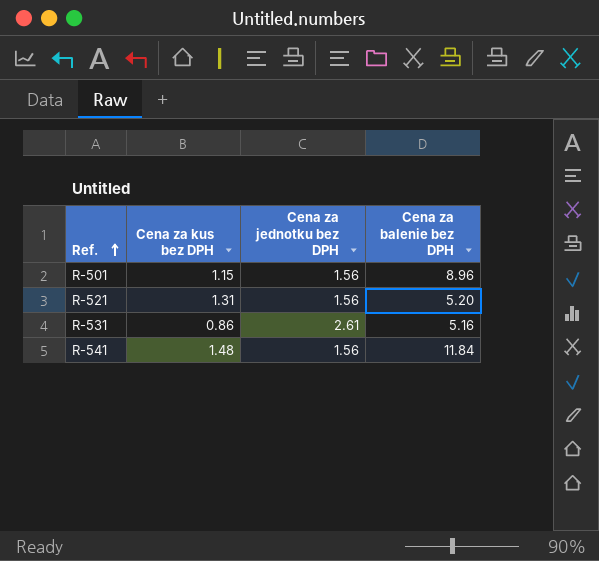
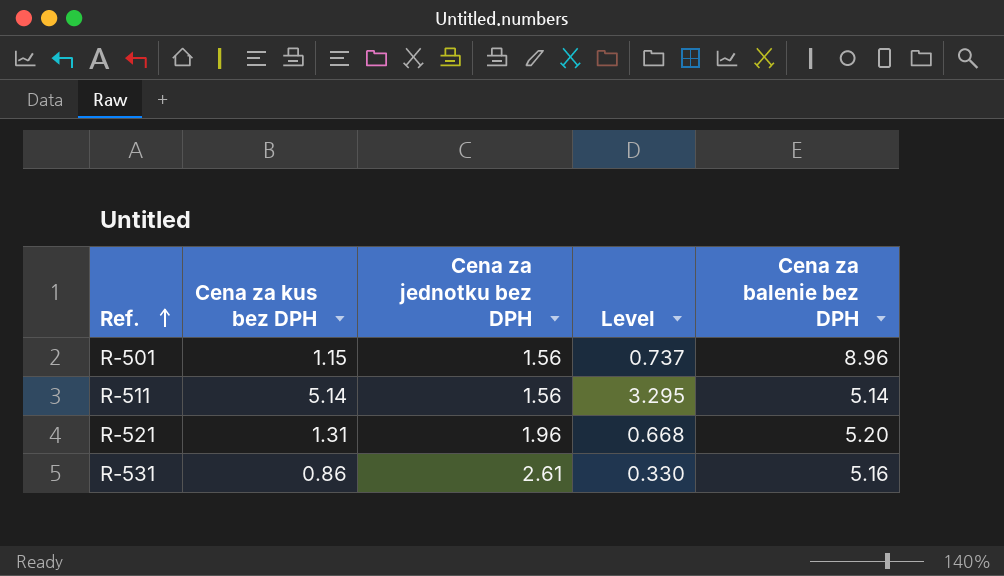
column Level | formula: none -> [Cena za kus bez DPH] / [Cena za jednotku bez DPH]
row R-541: 1.48 | 1.56 | 11.84 -> none
row R-511: none -> 5.14 | 1.56 | 3.295 | 5.14
R-521 | Cena za jednotku bez DPH: 1.56 -> 1.96

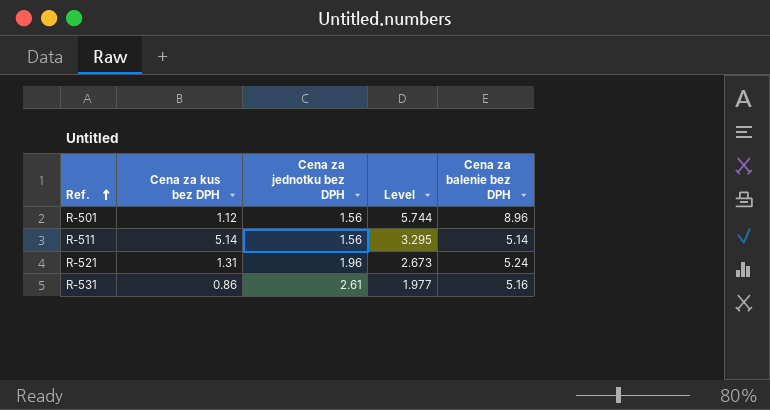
column Level | formula: [Cena za kus bez DPH] / [Cena za jednotku bez DPH] -> [Cena za balenie bez DPH] / [Cena za jednotku bez DPH]
R-501 | Cena za kus bez DPH: 1.15 -> 1.12
R-521 | Cena za balenie bez DPH: 5.20 -> 5.24

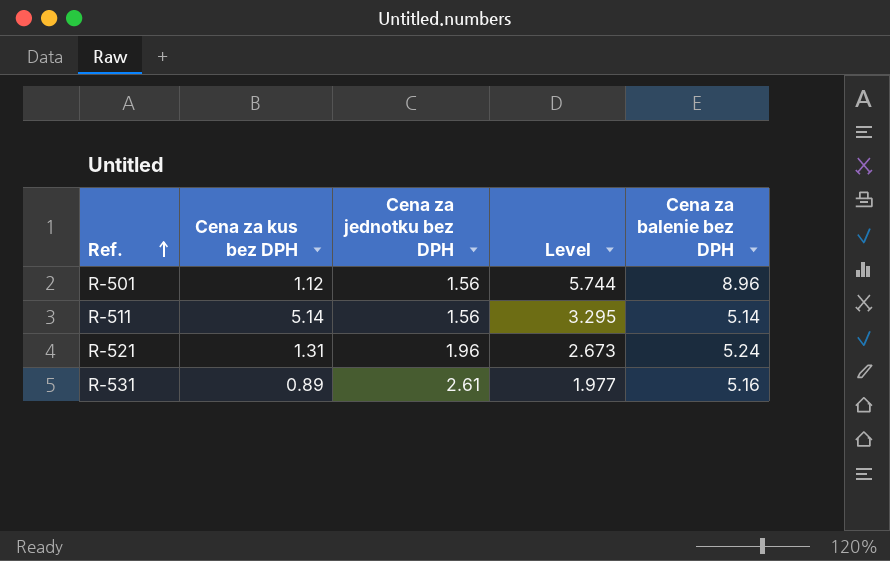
R-531 | Cena za kus bez DPH: 0.86 -> 0.89

